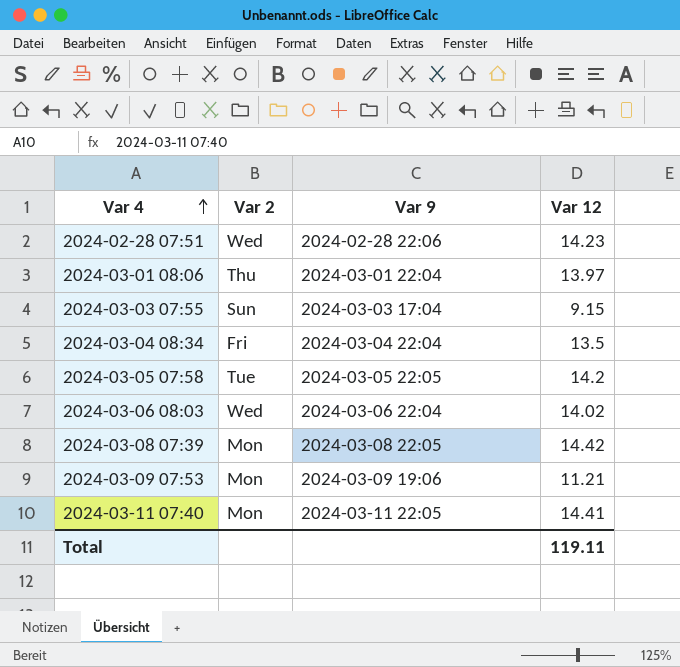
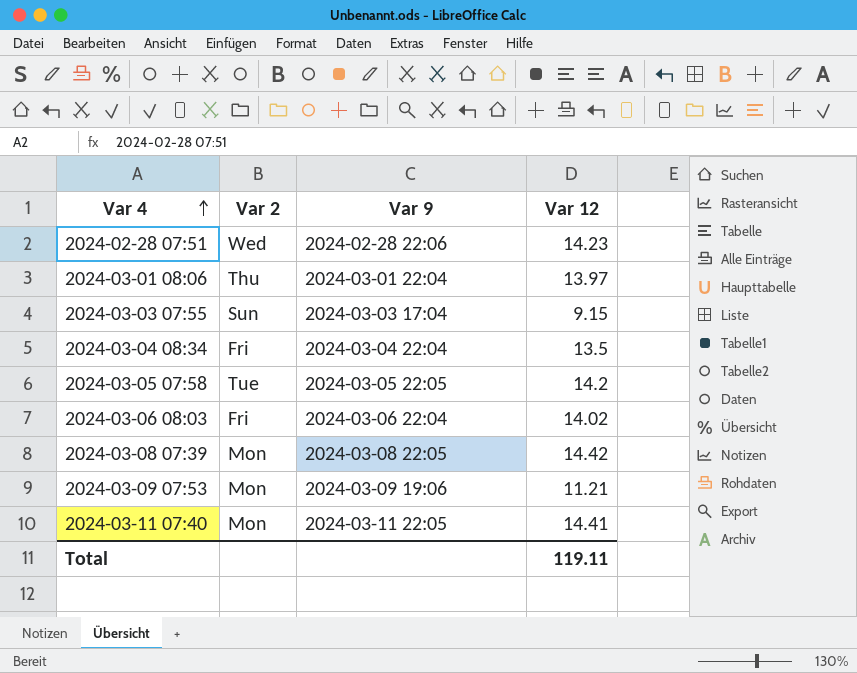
2024-03-06 08:03 | Var 2: Wed -> Fri

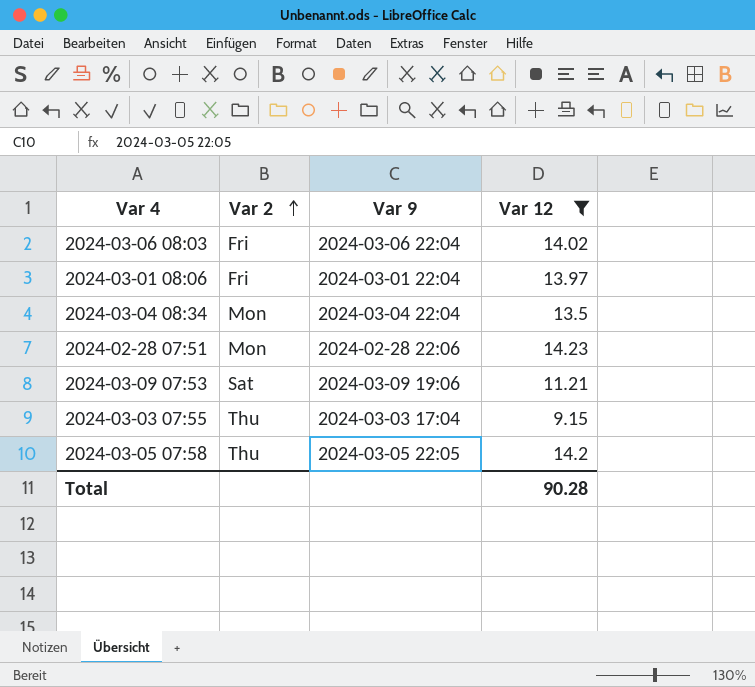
filter: none -> Var 12 <= 14.23
row order: Var 4 ascending -> Var 2 ascending
2024-03-01 08:06 | Var 2: Thu -> Fri
2024-03-04 08:34 | Var 2: Fri -> Mon
2024-02-28 07:51 | Var 2: Wed -> Mon
2024-03-09 07:53 | Var 2: Mon -> Sat
2024-03-03 07:55 | Var 2: Sun -> Thu
2024-03-05 07:58 | Var 2: Tue -> Thu
Total | Var 12: 119.11 -> 90.28

